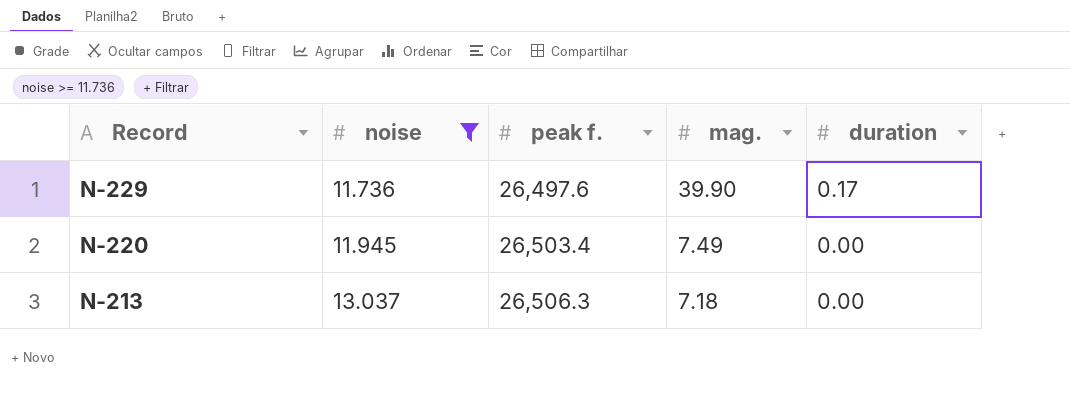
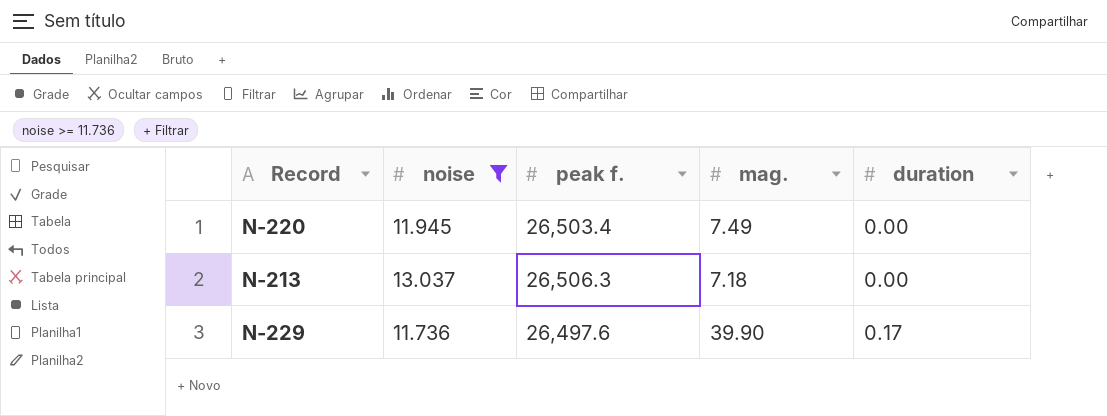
row order: Record descending -> duration ascending

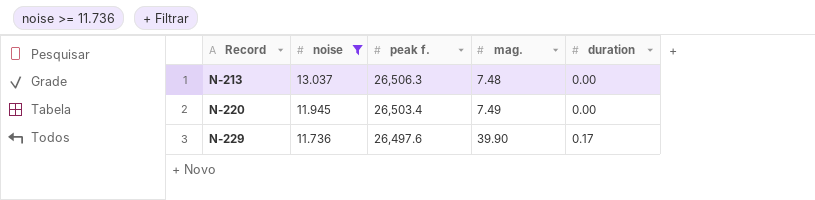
row order: duration ascending -> Record ascending
N-213 | mag.: 7.18 -> 7.48

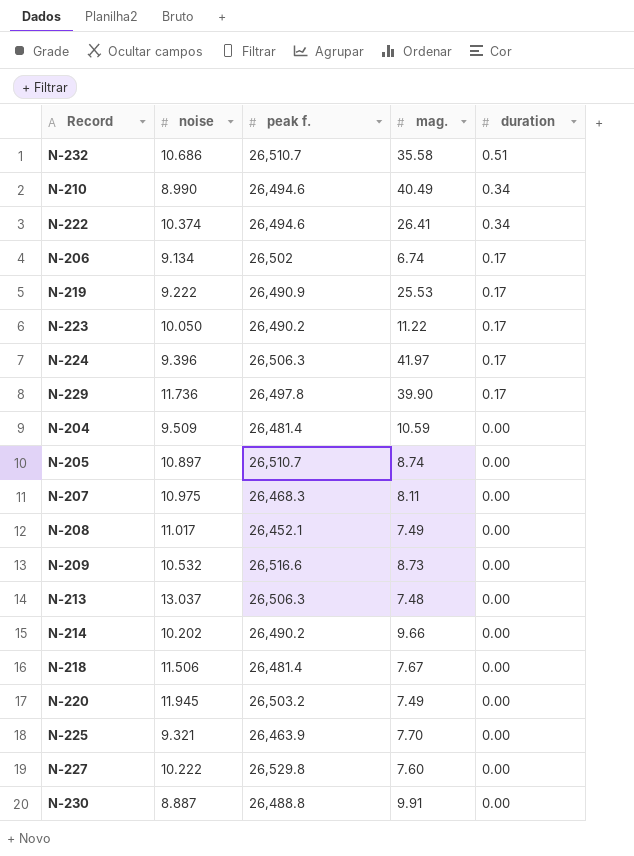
filter: noise >= 11.736 -> none
row order: Record ascending -> duration descending
N-229 | peak f.: 26,497.6 -> 26,497.8
N-220 | peak f.: 26,503.4 -> 26,503.2

